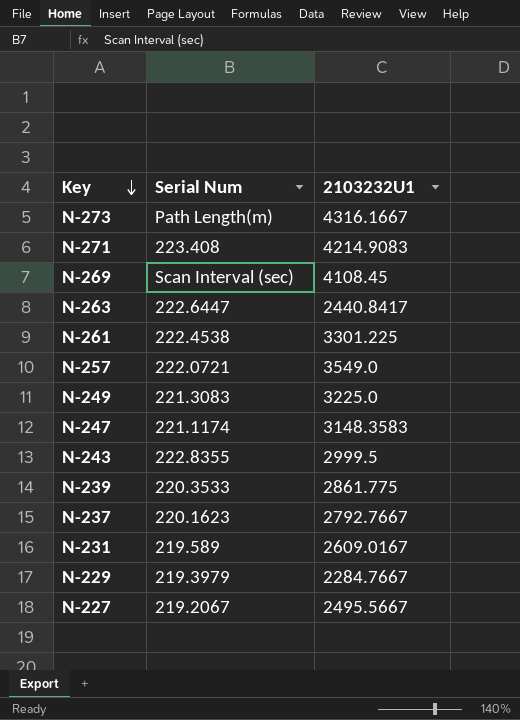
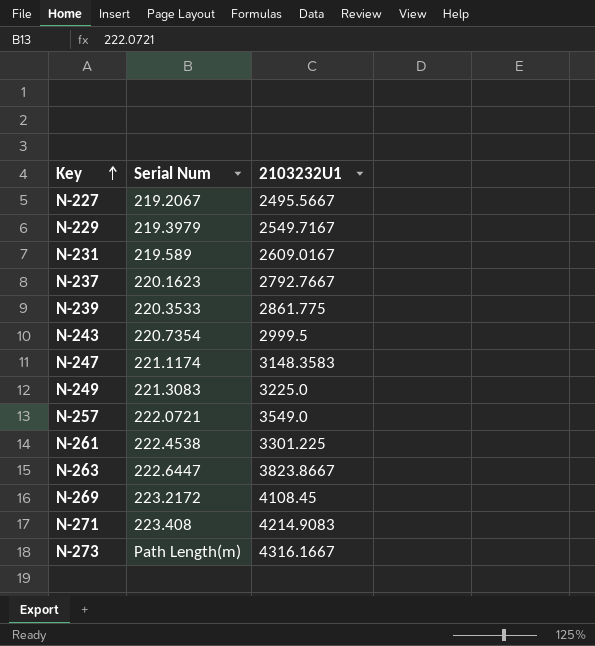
row order: Key descending -> Key ascending
N-229 | 2103232U1: 2284.7667 -> 2549.7167
N-243 | Serial Num: 222.8355 -> 220.7354
N-263 | 2103232U1: 2440.8417 -> 3823.8667
N-269 | Serial Num: Scan Interval (sec) -> 223.2172

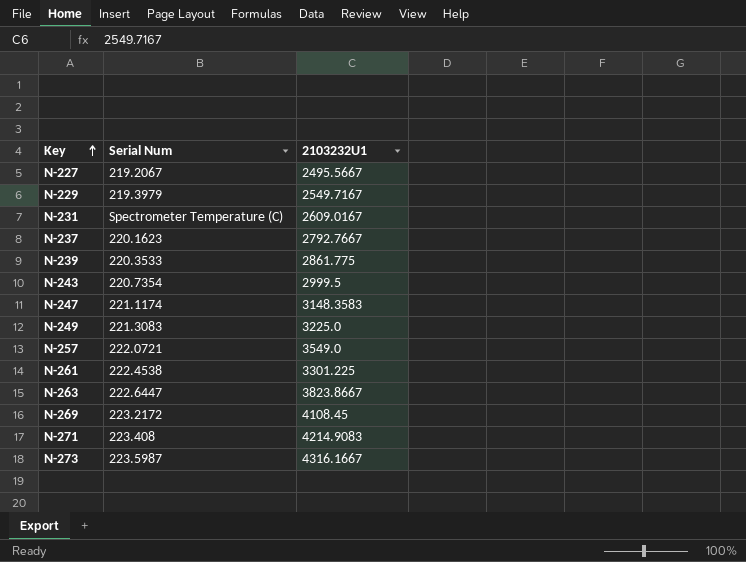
N-231 | Serial Num: 219.589 -> Spectrometer Temperature (C)
N-273 | Serial Num: Path Length(m) -> 223.5987

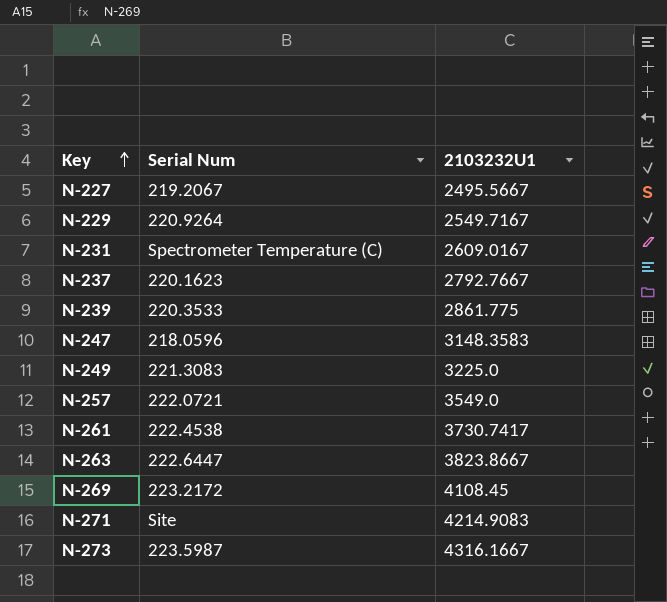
row N-243: 220.7354 | 2999.5 -> none
N-229 | Serial Num: 219.3979 -> 220.9264
N-247 | Serial Num: 221.1174 -> 218.0596
N-261 | 2103232U1: 3301.225 -> 3730.7417
N-271 | Serial Num: 223.408 -> Site

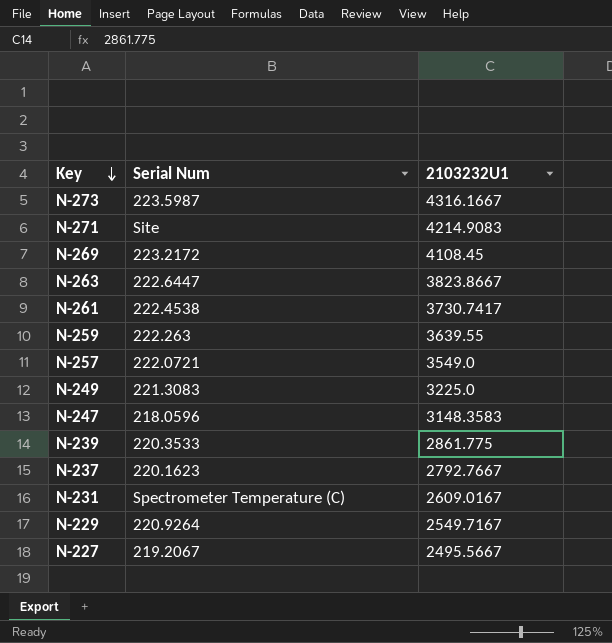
row order: Key ascending -> Key descending
row N-259: none -> 222.263 | 3639.55

